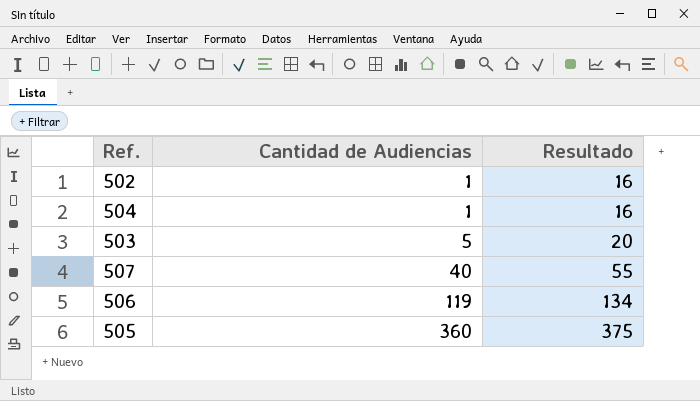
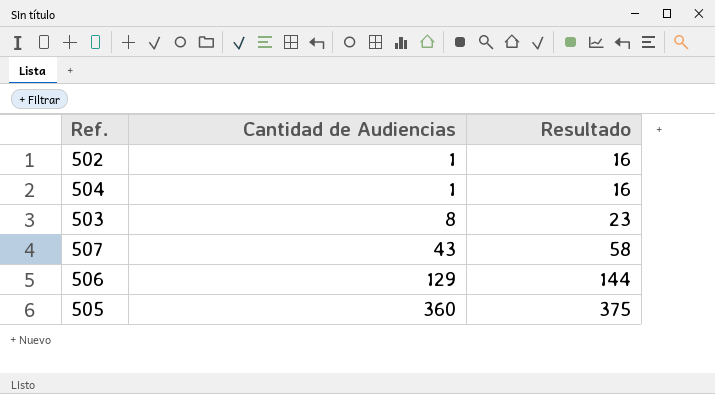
503 | Cantidad de Audiencias: 5 -> 8
503 | Resultado: 20 -> 23
507 | Cantidad de Audiencias: 40 -> 43
507 | Resultado: 55 -> 58
506 | Cantidad de Audiencias: 119 -> 129
506 | Resultado: 134 -> 144

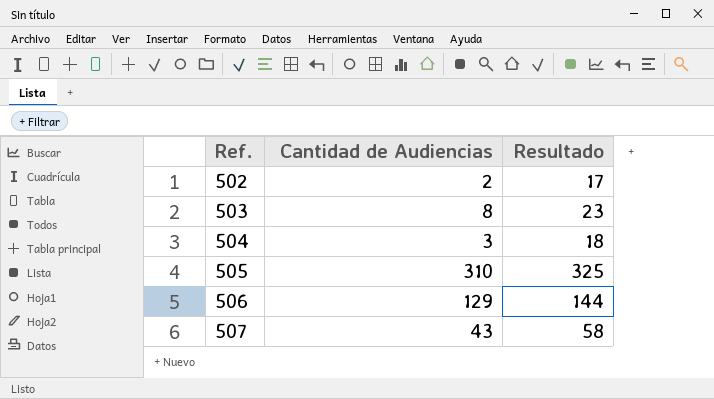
row order: Cantidad de Audiencias ascending -> Ref. ascending
502 | Cantidad de Audiencias: 1 -> 2
502 | Resultado: 16 -> 17
504 | Cantidad de Audiencias: 1 -> 3
504 | Resultado: 16 -> 18
505 | Cantidad de Audiencias: 360 -> 310
505 | Resultado: 375 -> 325

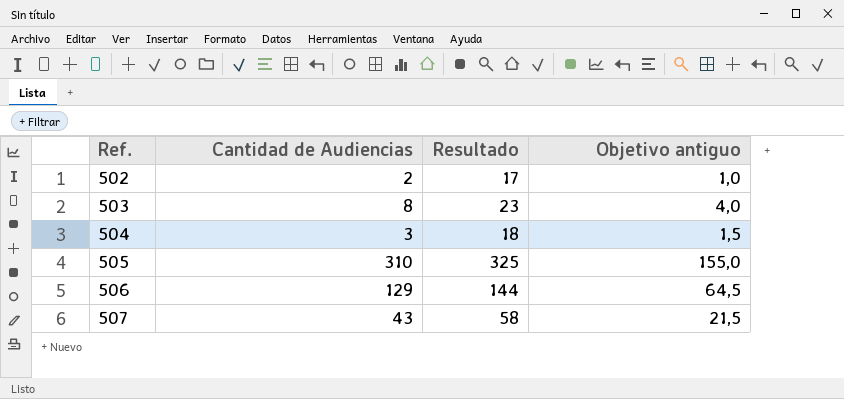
column Objetivo antiguo | formula: none -> [Cantidad de Audiencias] * 0,5

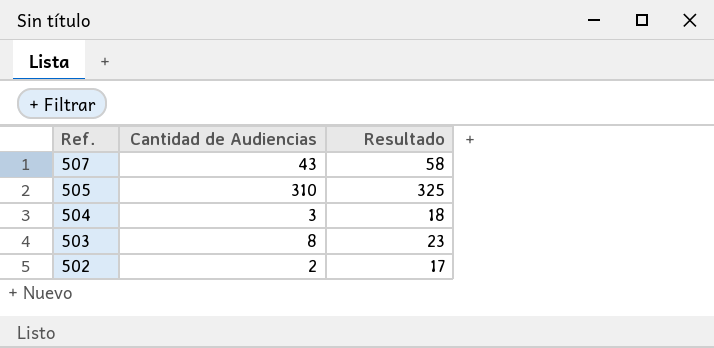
row order: Ref. ascending -> Ref. descending
column Objetivo antiguo | formula: [Cantidad de Audiencias] * 0,5 -> none
row 506: 129 | 144 | 64,5 -> none

